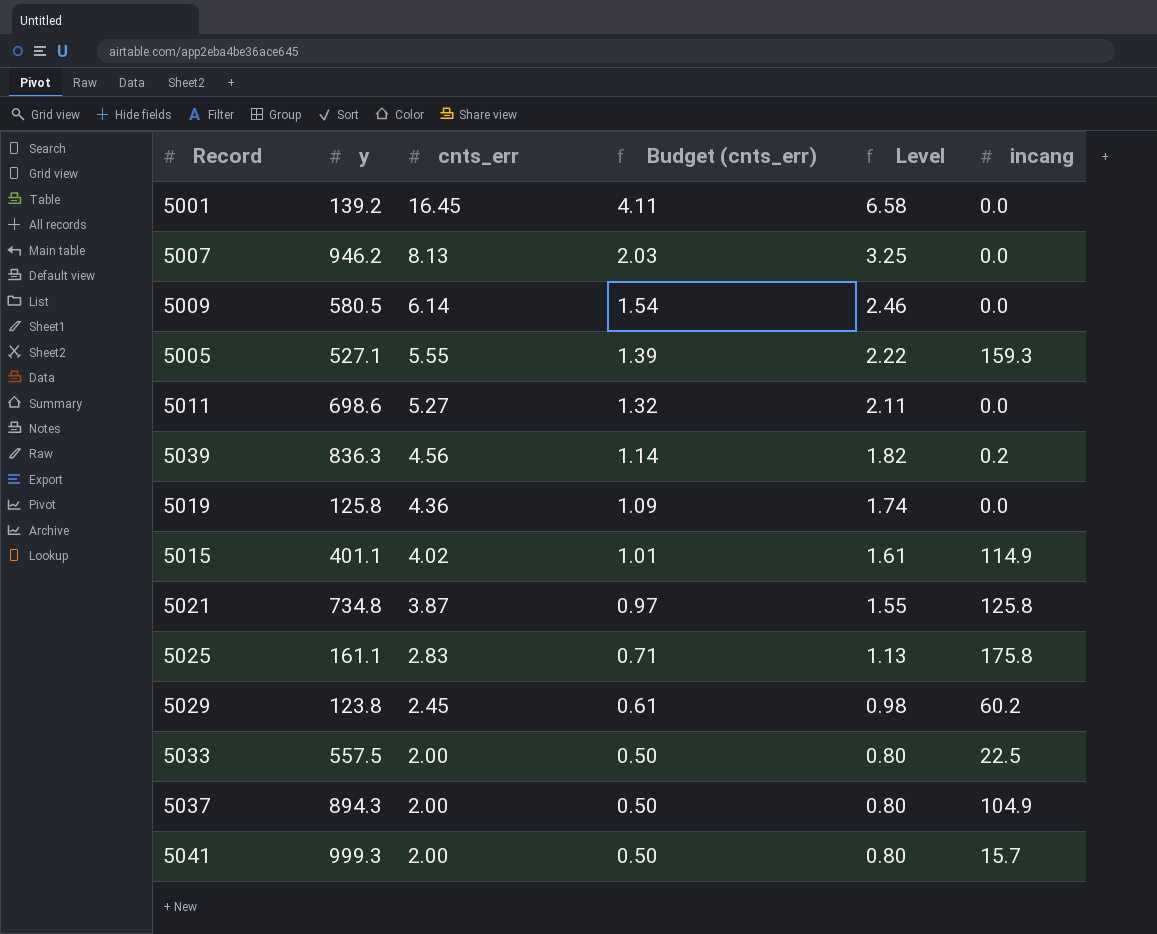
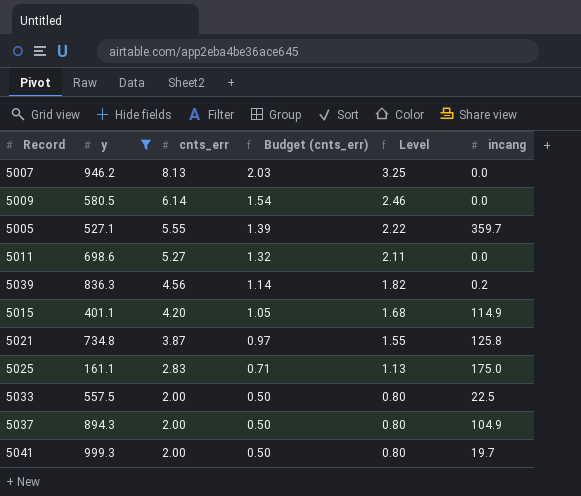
filter: none -> y >= 161.1
5005 | incang: 159.3 -> 359.7
5015 | cnts_err: 4.02 -> 4.20
5015 | Budget (cnts_err): 1.01 -> 1.05
5015 | Level: 1.61 -> 1.68
5025 | incang: 175.8 -> 175.0
5041 | incang: 15.7 -> 19.7

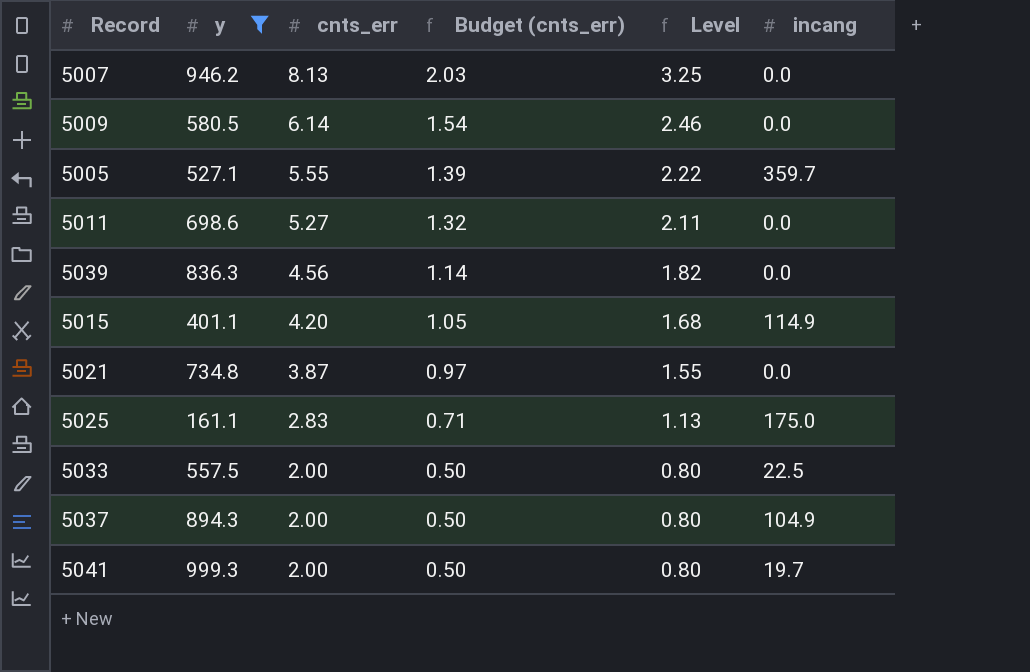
5039 | incang: 0.2 -> 0.0
5021 | incang: 125.8 -> 0.0

